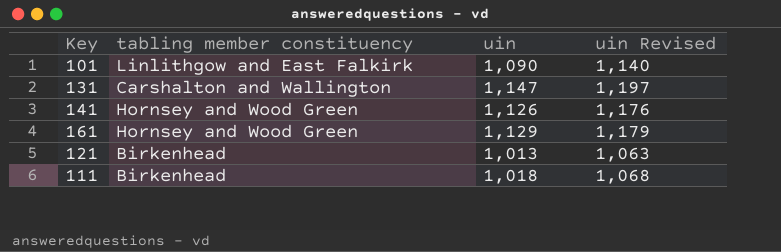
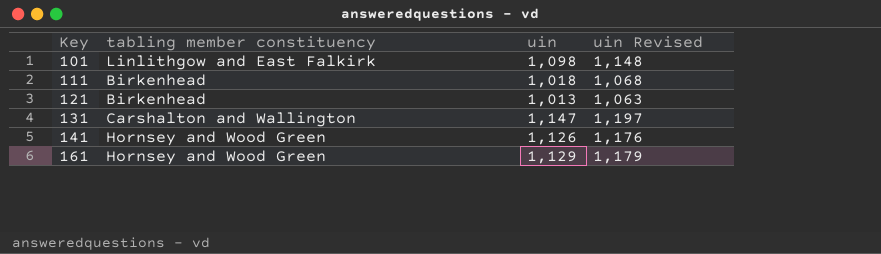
row order: none -> Key ascending
101 | uin: 1,090 -> 1,098
101 | uin Revised: 1,140 -> 1,148

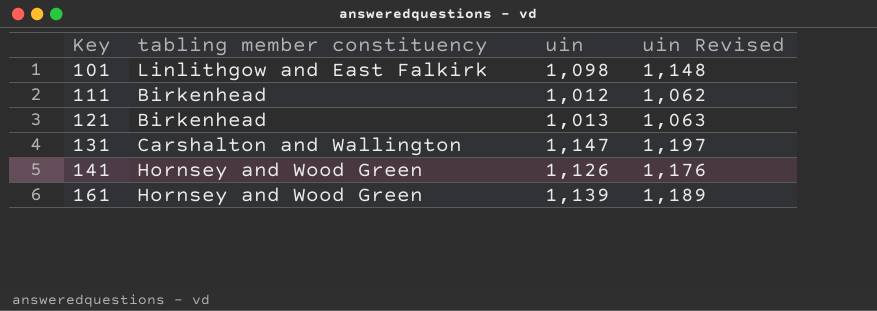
111 | uin: 1,018 -> 1,012
111 | uin Revised: 1,068 -> 1,062
161 | uin: 1,129 -> 1,139
161 | uin Revised: 1,179 -> 1,189

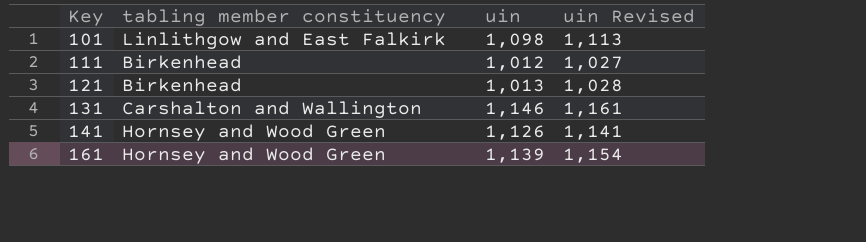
column uin Revised | formula: [uin] + 50 -> [uin] + 15
131 | uin: 1,147 -> 1,146

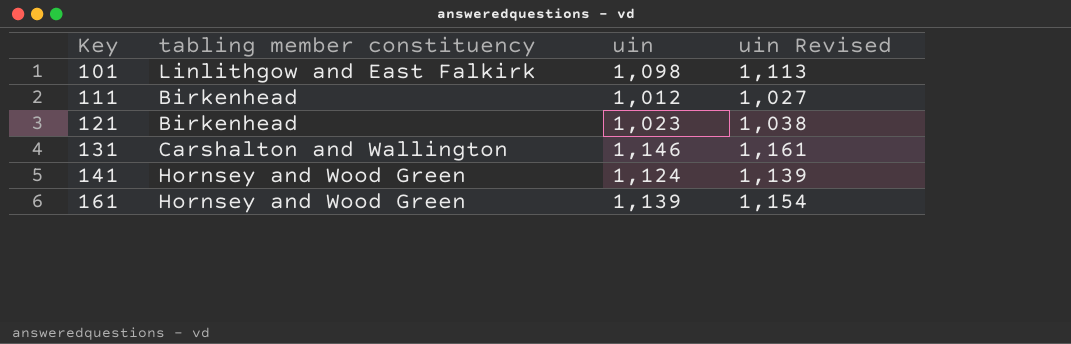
121 | uin: 1,013 -> 1,023
121 | uin Revised: 1,028 -> 1,038
141 | uin: 1,126 -> 1,124
141 | uin Revised: 1,141 -> 1,139

